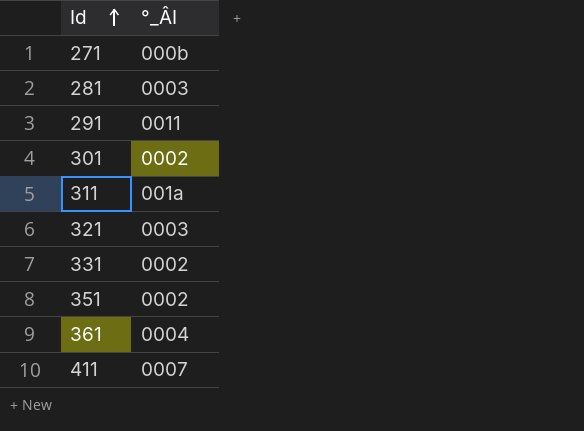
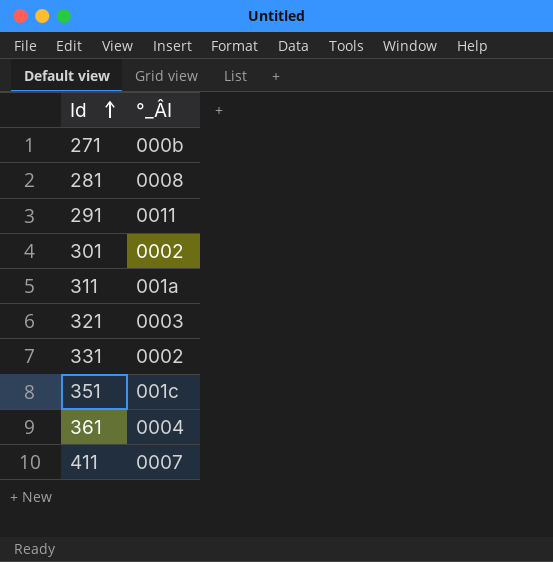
281 | °_ÂI: 0003 -> 0008
351 | °_ÂI: 0002 -> 001c

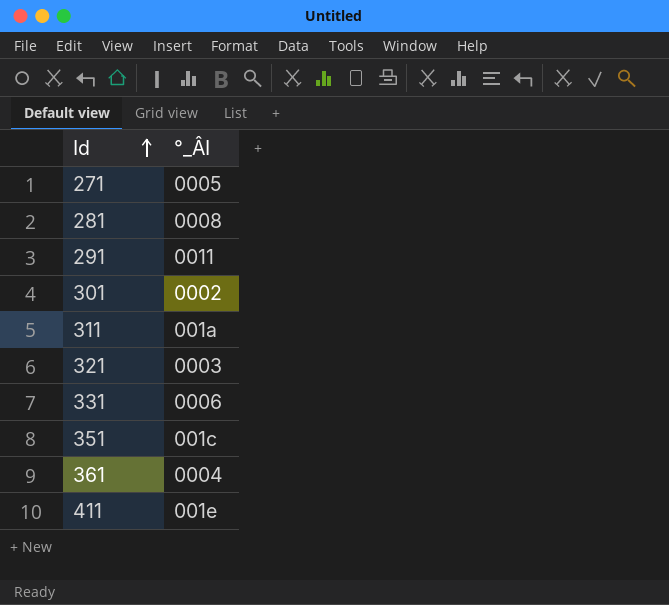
271 | °_ÂI: 000b -> 0005
331 | °_ÂI: 0002 -> 0006
411 | °_ÂI: 0007 -> 001e

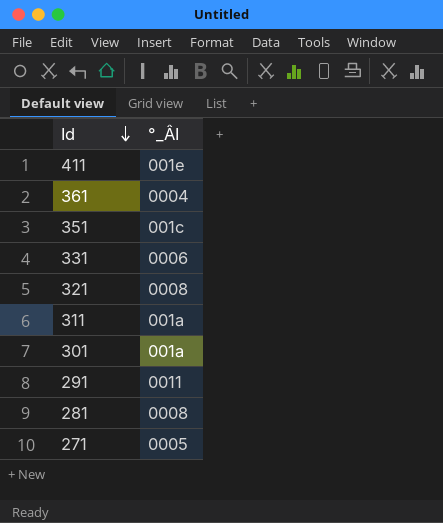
row order: Id ascending -> Id descending
321 | °_ÂI: 0003 -> 0008
301 | °_ÂI: 0002 -> 001a

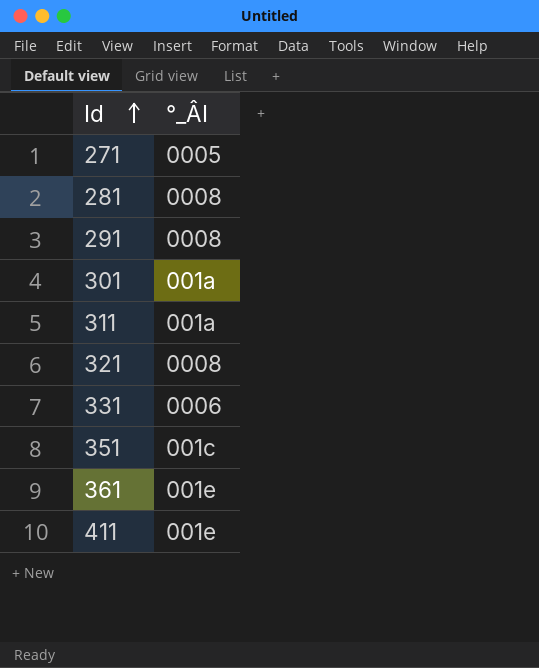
row order: Id descending -> Id ascending
291 | °_ÂI: 0011 -> 0008
361 | °_ÂI: 0004 -> 001e

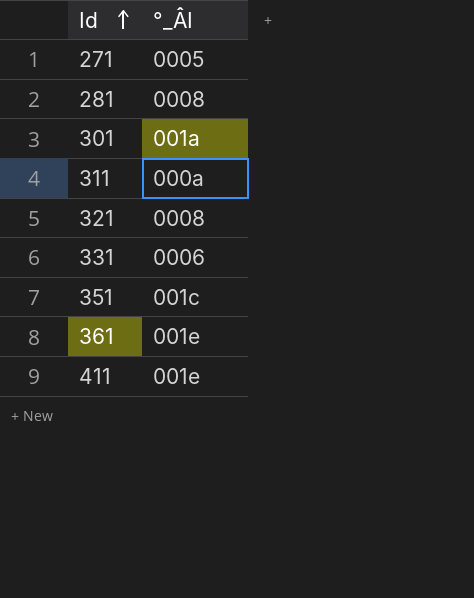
row 291: 0008 -> none
311 | °_ÂI: 001a -> 000a

